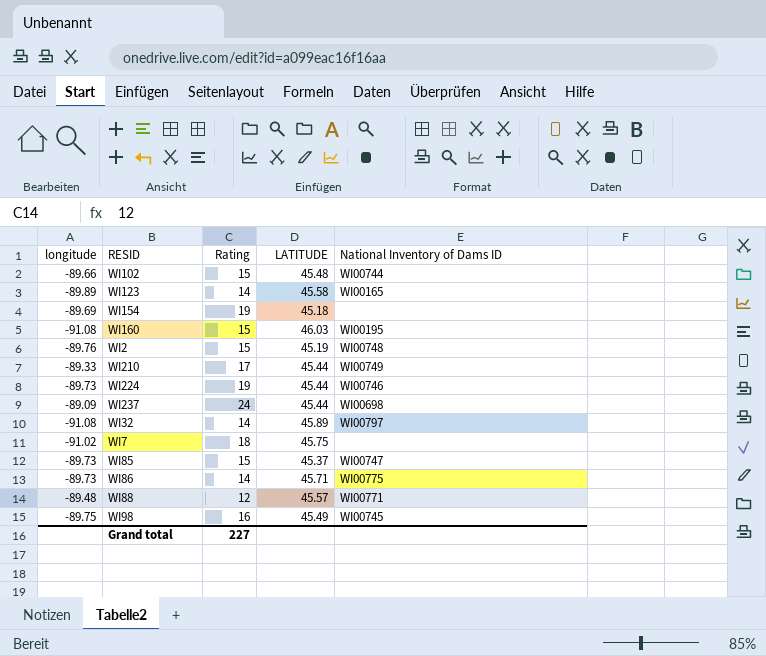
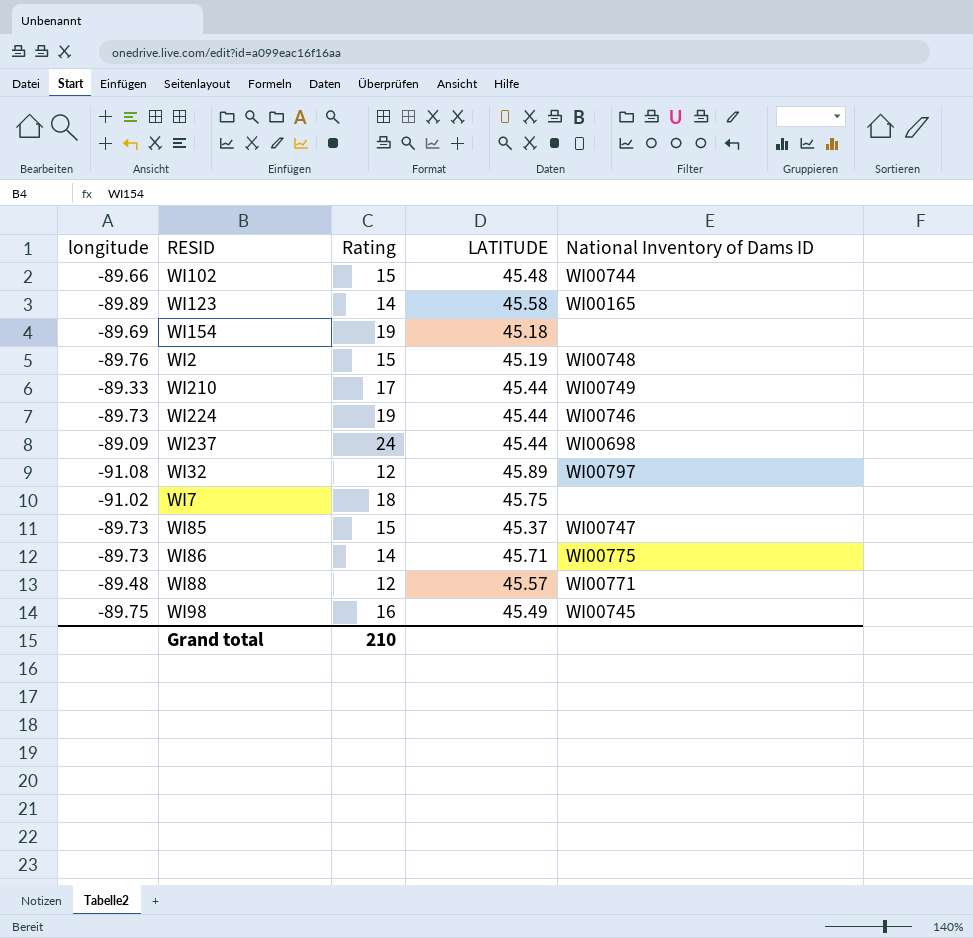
row WI160: -91.08 | 15 | 46.03 | WI00195 -> none
WI32 | Rating: 14 -> 12
Grand total | Rating: 227 -> 210

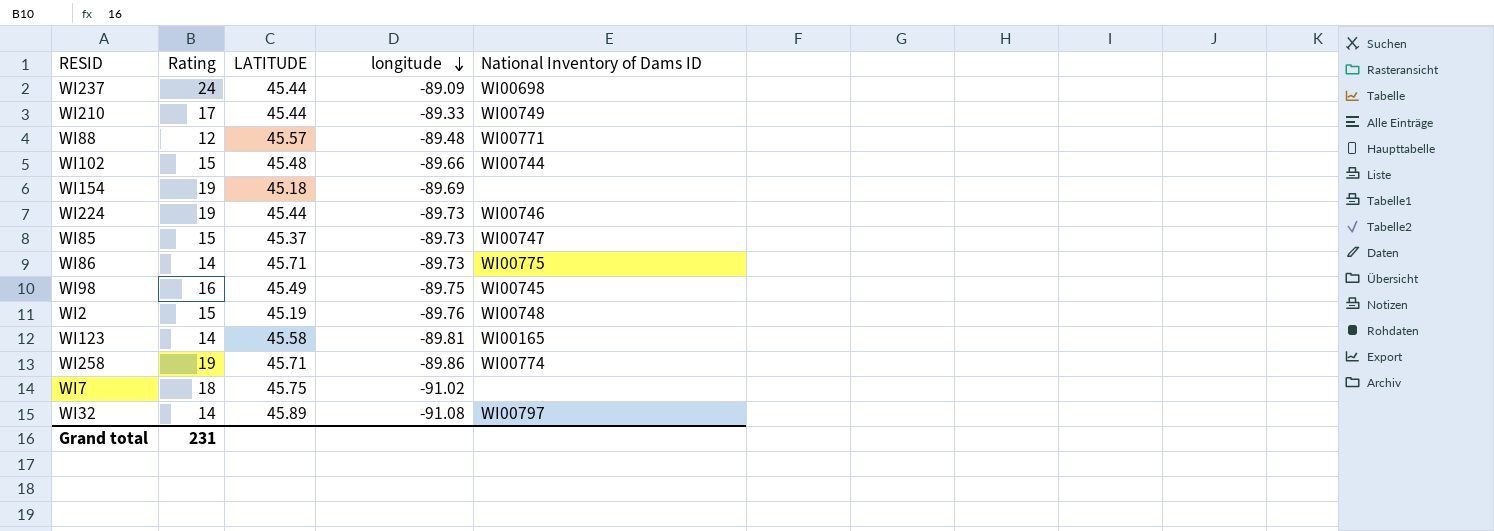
row order: none -> longitude descending
column longitude | position: 1 -> 4
WI123 | longitude: -89.89 -> -89.81
row WI258: none -> 19 | 45.71 | -89.86 | WI00774
WI32 | Rating: 12 -> 14
Grand total | Rating: 210 -> 231

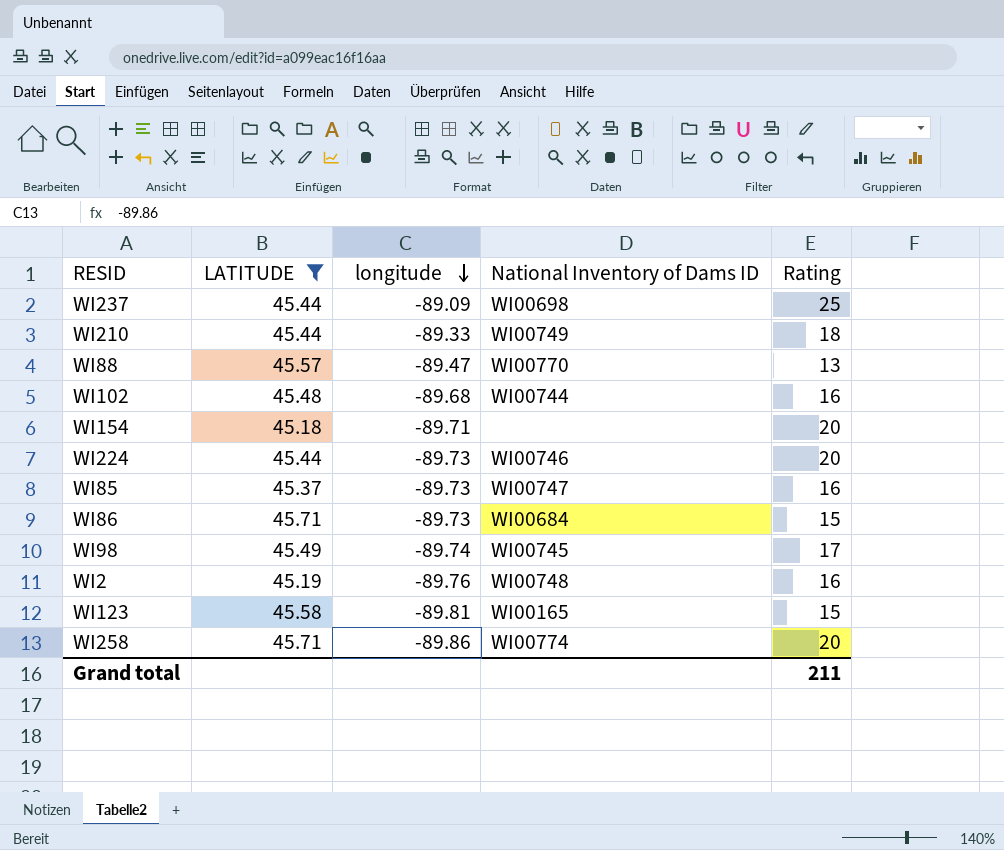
filter: none -> LATITUDE <= 45.71
column Rating | position: 2 -> 5
WI237 | Rating: 24 -> 25
WI210 | Rating: 17 -> 18
WI88 | longitude: -89.48 -> -89.47
WI88 | National Inventory of Dams ID: WI00771 -> WI00770
WI88 | Rating: 12 -> 13
WI102 | longitude: -89.66 -> -89.68
WI102 | Rating: 15 -> 16
WI154 | longitude: -89.69 -> -89.71
WI154 | Rating: 19 -> 20
WI224 | Rating: 19 -> 20
WI85 | Rating: 15 -> 16
WI86 | National Inventory of Dams ID: WI00775 -> WI00684
WI86 | Rating: 14 -> 15
WI98 | longitude: -89.75 -> -89.74
WI98 | Rating: 16 -> 17
WI2 | Rating: 15 -> 16
WI123 | Rating: 14 -> 15
WI258 | Rating: 19 -> 20
Grand total | Rating: 231 -> 211

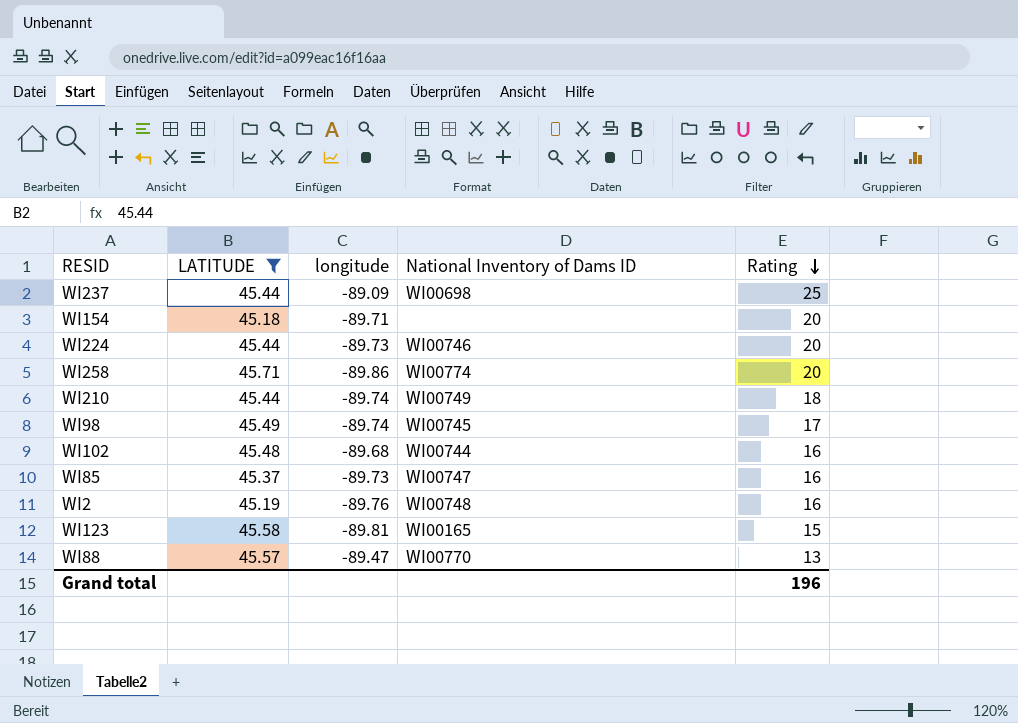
row order: longitude descending -> Rating descending
row WI86: 45.71 | -89.73 | WI00684 | 15 -> none
WI210 | longitude: -89.33 -> -89.74
Grand total | Rating: 211 -> 196

